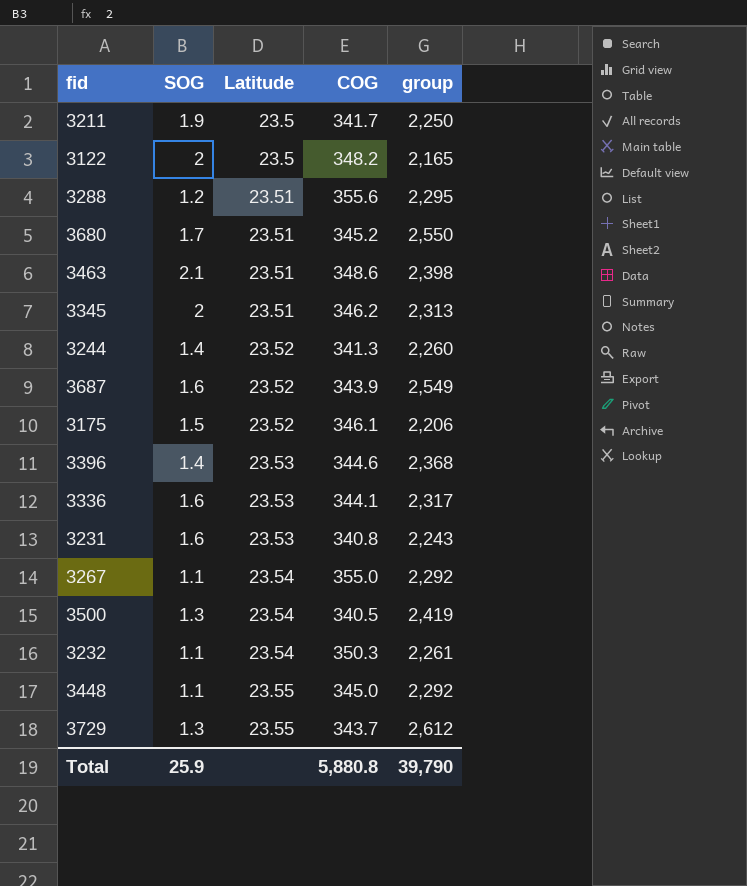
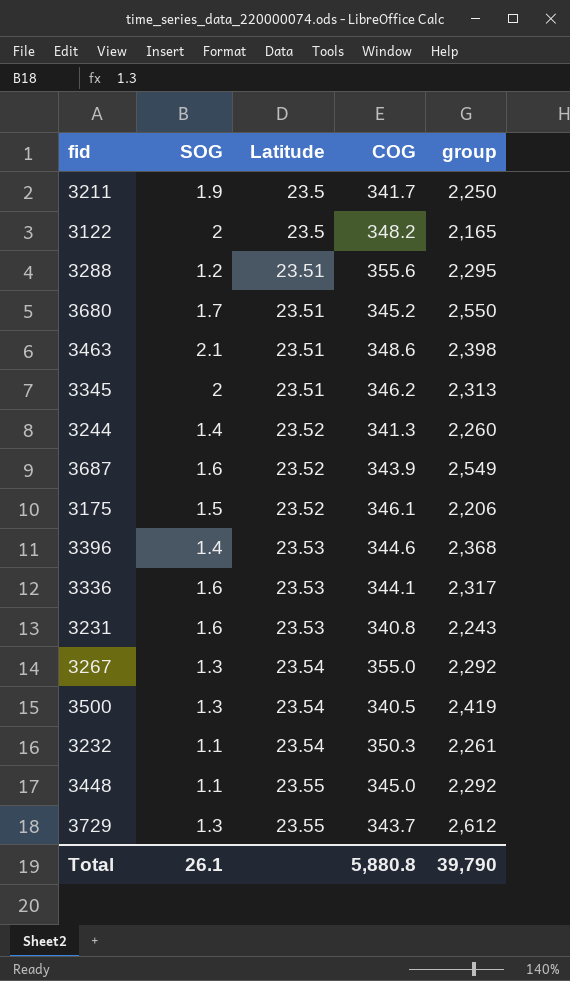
3267 | SOG: 1.1 -> 1.3
Total | SOG: 25.9 -> 26.1

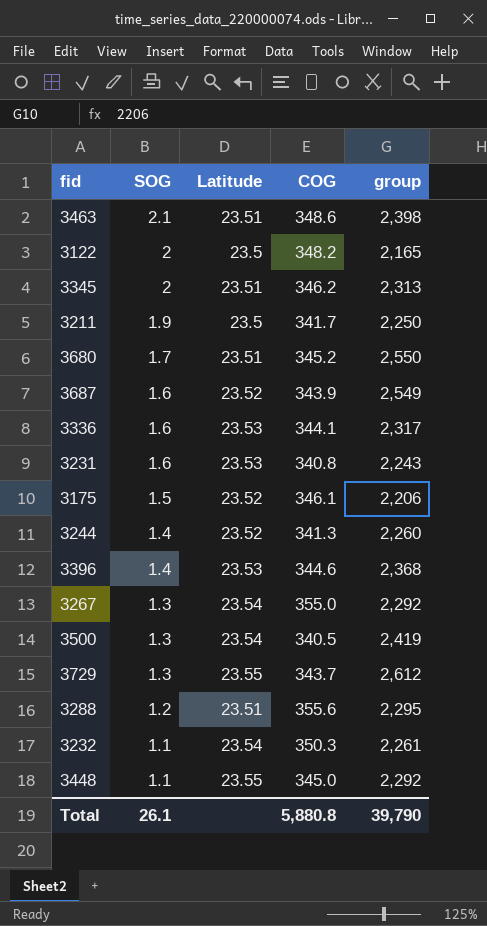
row order: Latitude ascending -> SOG descending

